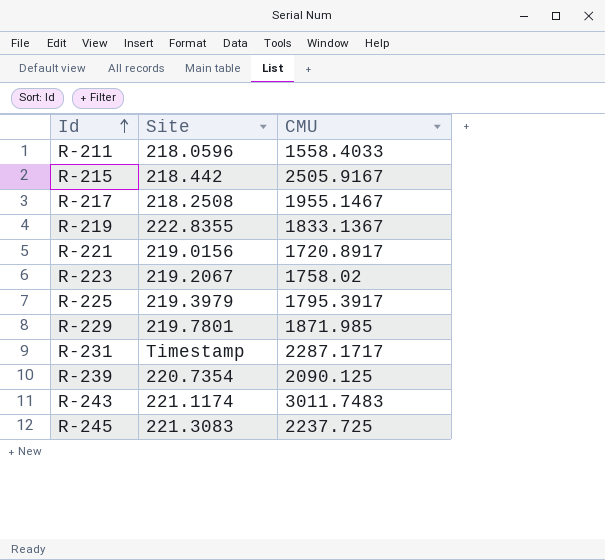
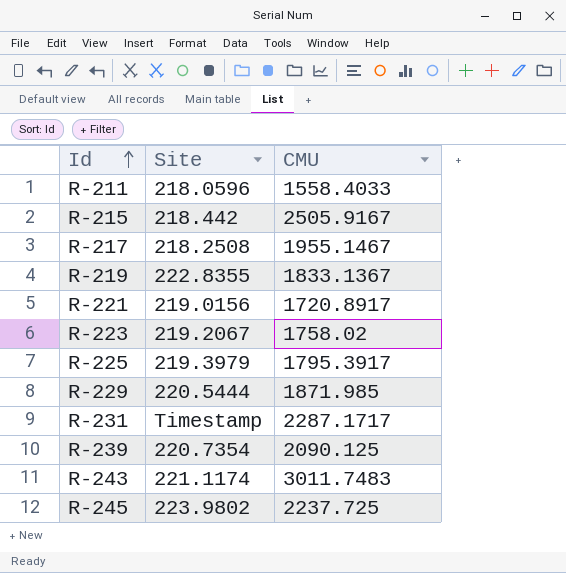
R-229 | Site: 219.7801 -> 220.5444
R-245 | Site: 221.3083 -> 223.9802

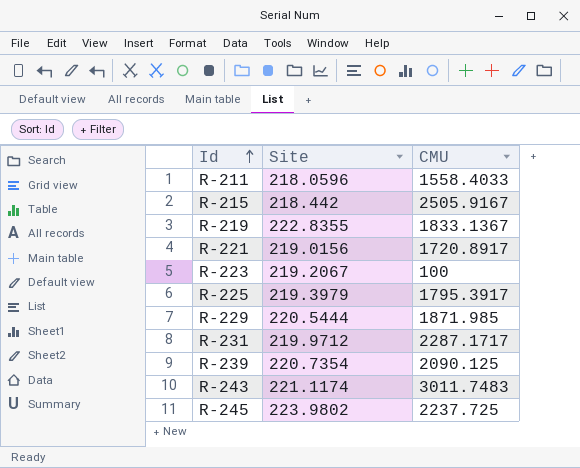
row R-217: 218.2508 | 1955.1467 -> none
R-223 | CMU: 1758.02 -> 100
R-231 | Site: Timestamp -> 219.9712

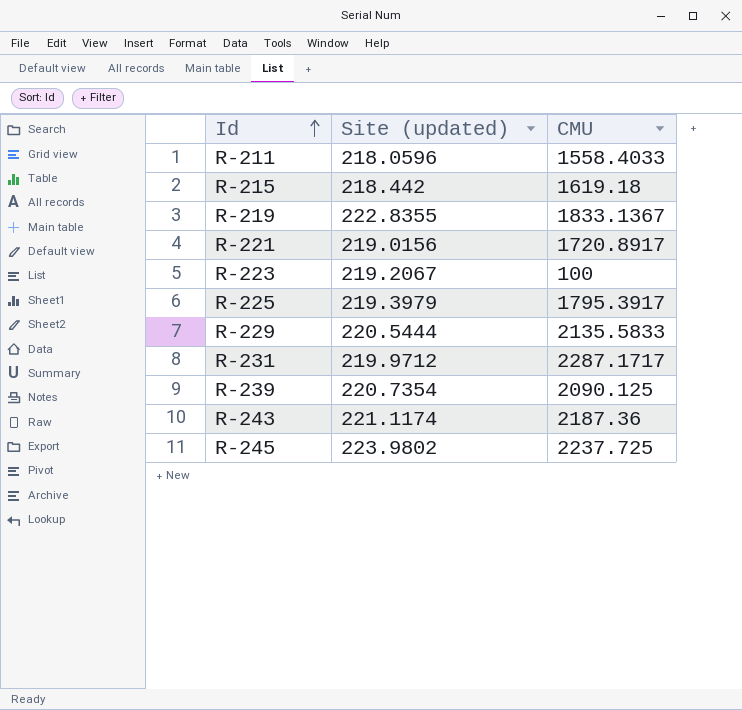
column name: Site -> Site (updated)
R-215 | CMU: 2505.9167 -> 1619.18
R-229 | CMU: 1871.985 -> 2135.5833
R-243 | CMU: 3011.7483 -> 2187.36

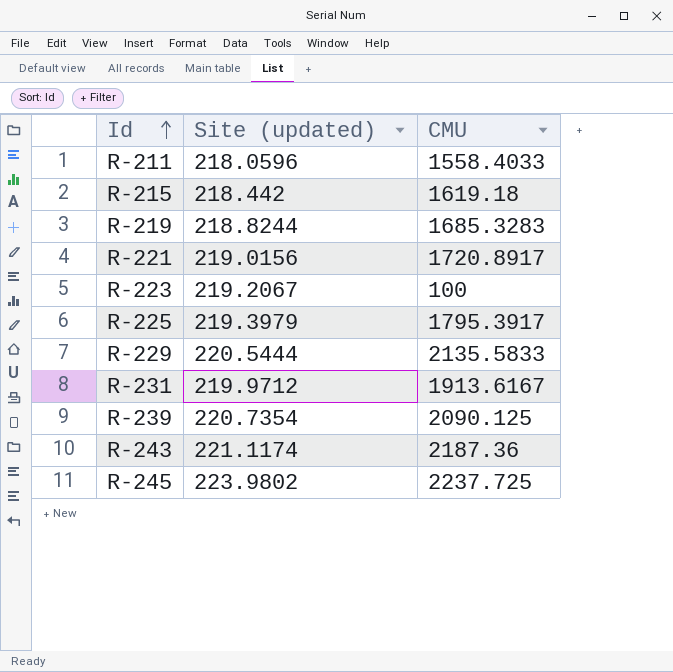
R-219 | Site (updated): 222.8355 -> 218.8244
R-219 | CMU: 1833.1367 -> 1685.3283
R-231 | CMU: 2287.1717 -> 1913.6167

